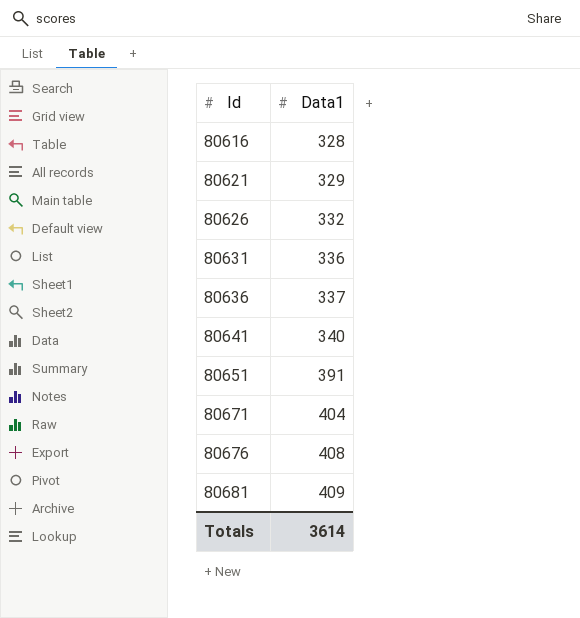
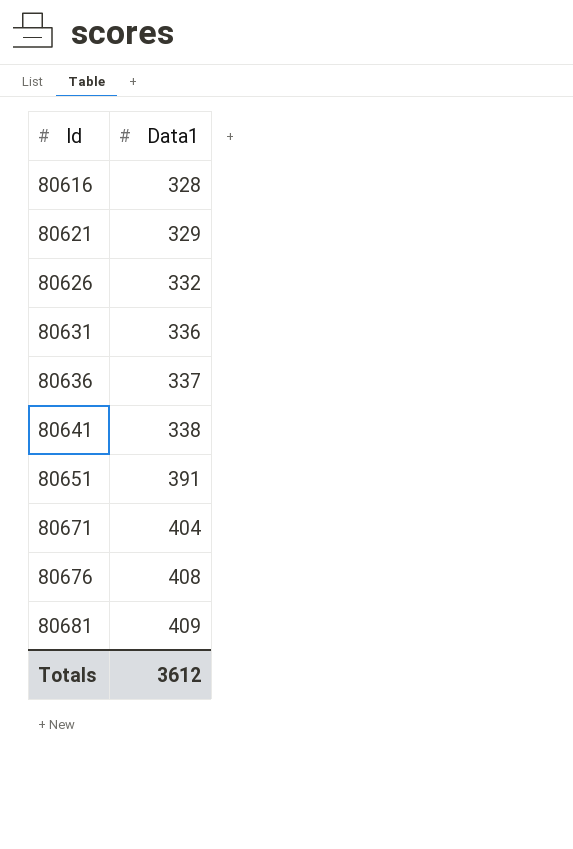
80641 | Data1: 340 -> 338
Totals | Data1: 3614 -> 3612

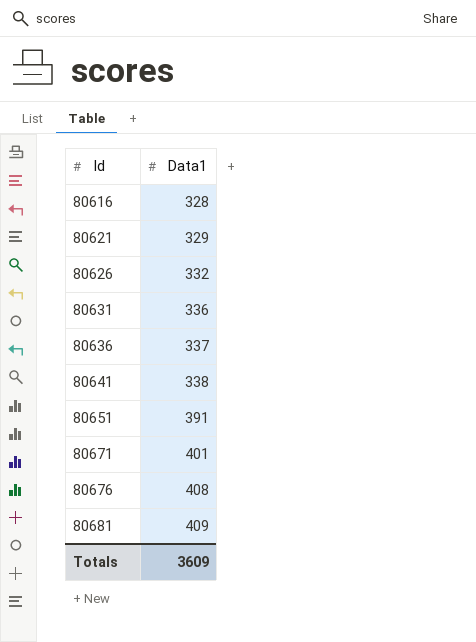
80671 | Data1: 404 -> 401
Totals | Data1: 3612 -> 3609

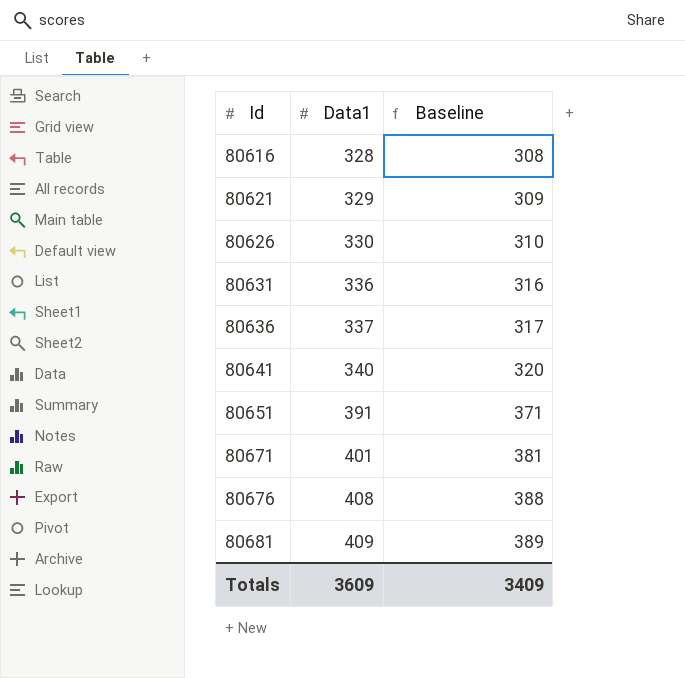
column Baseline | formula: none -> [Data1] - 20
80626 | Data1: 332 -> 330
80641 | Data1: 338 -> 340

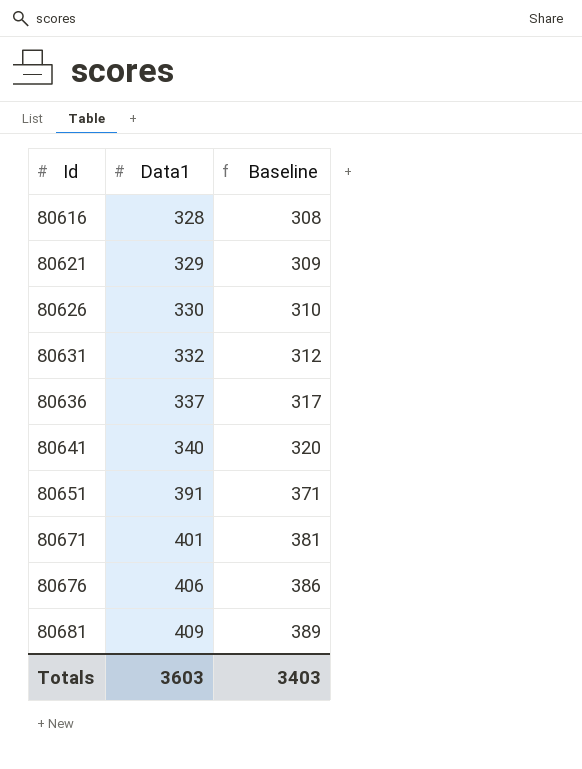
80631 | Data1: 336 -> 332
80631 | Baseline: 316 -> 312
80676 | Data1: 408 -> 406
80676 | Baseline: 388 -> 386
Totals | Data1: 3609 -> 3603
Totals | Baseline: 3409 -> 3403

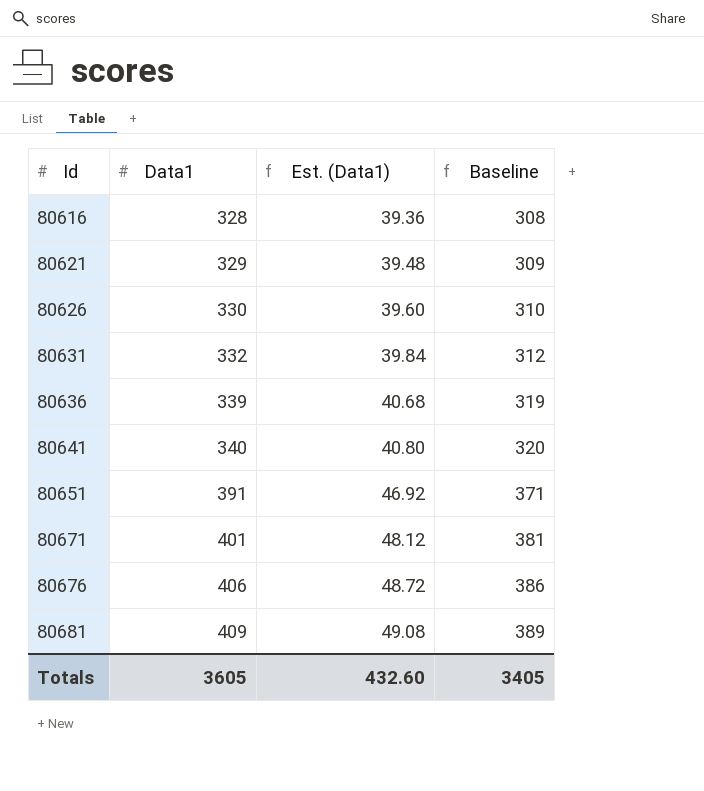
column Est. (Data1) | formula: none -> [Data1] * 0.12
80636 | Data1: 337 -> 339
80636 | Baseline: 317 -> 319
Totals | Data1: 3603 -> 3605
Totals | Baseline: 3403 -> 3405

